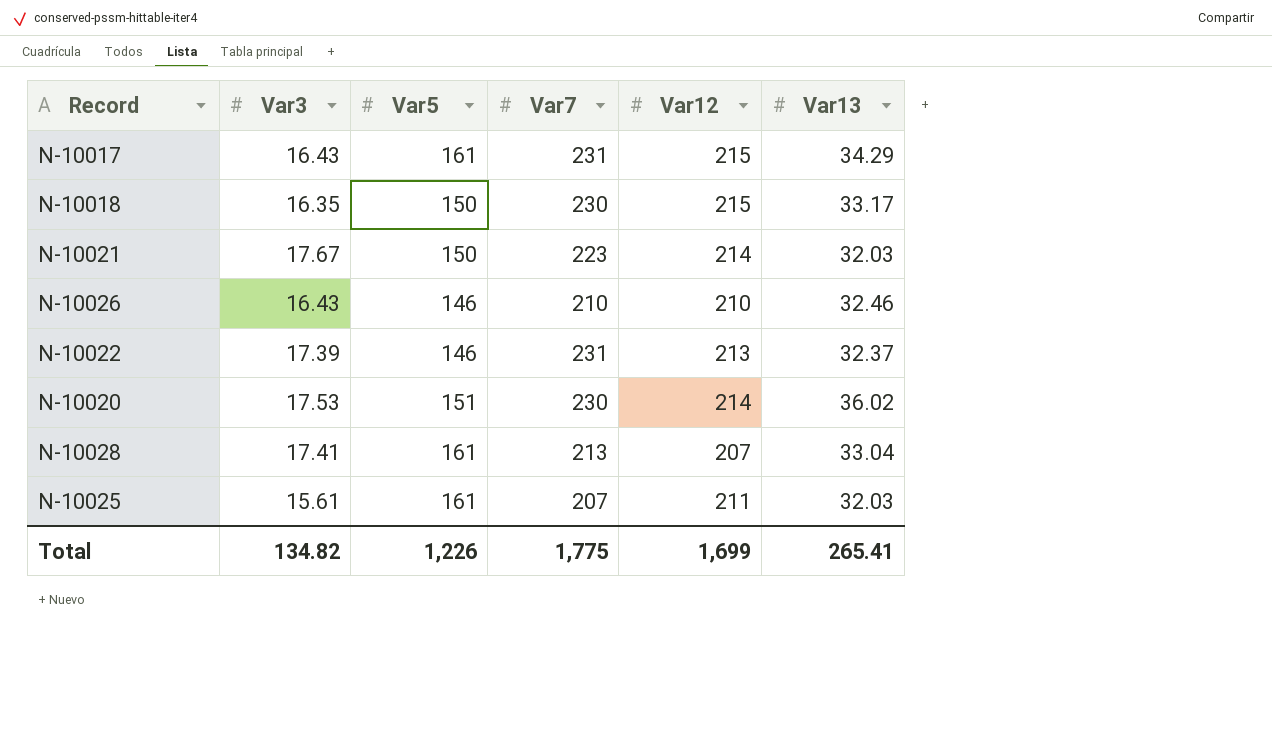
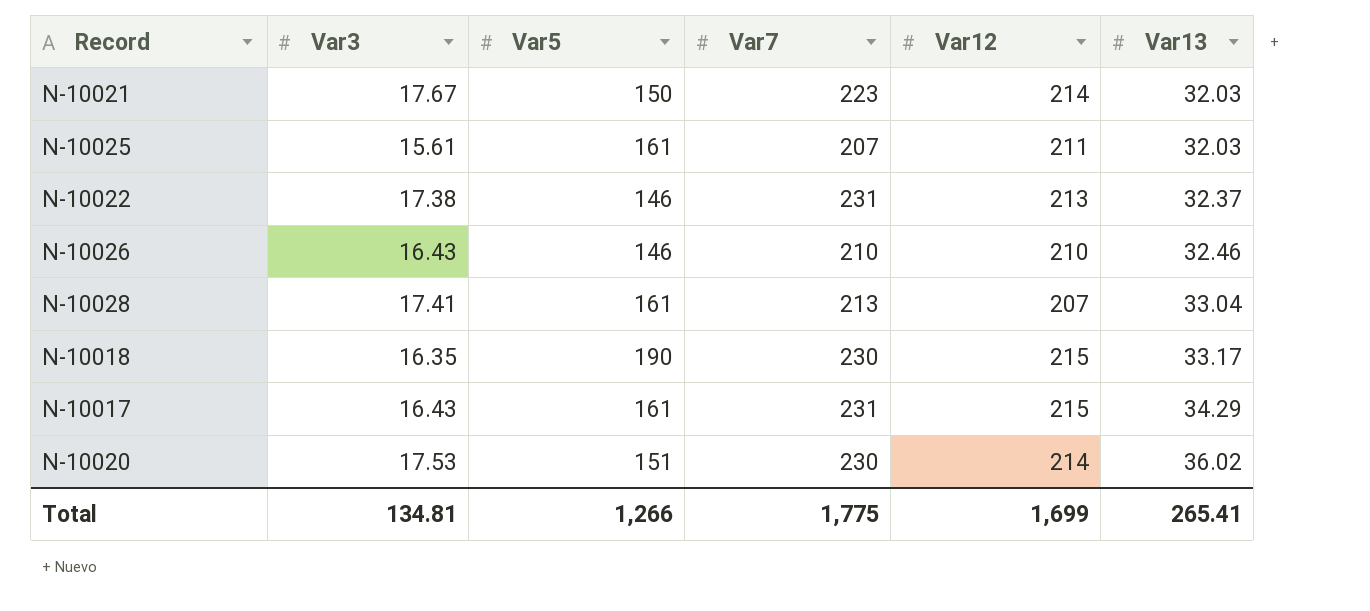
row order: none -> Var13 ascending
N-10022 | Var3: 17.39 -> 17.38
N-10018 | Var5: 150 -> 190
Total | Var3: 134.82 -> 134.81
Total | Var5: 1,226 -> 1,266

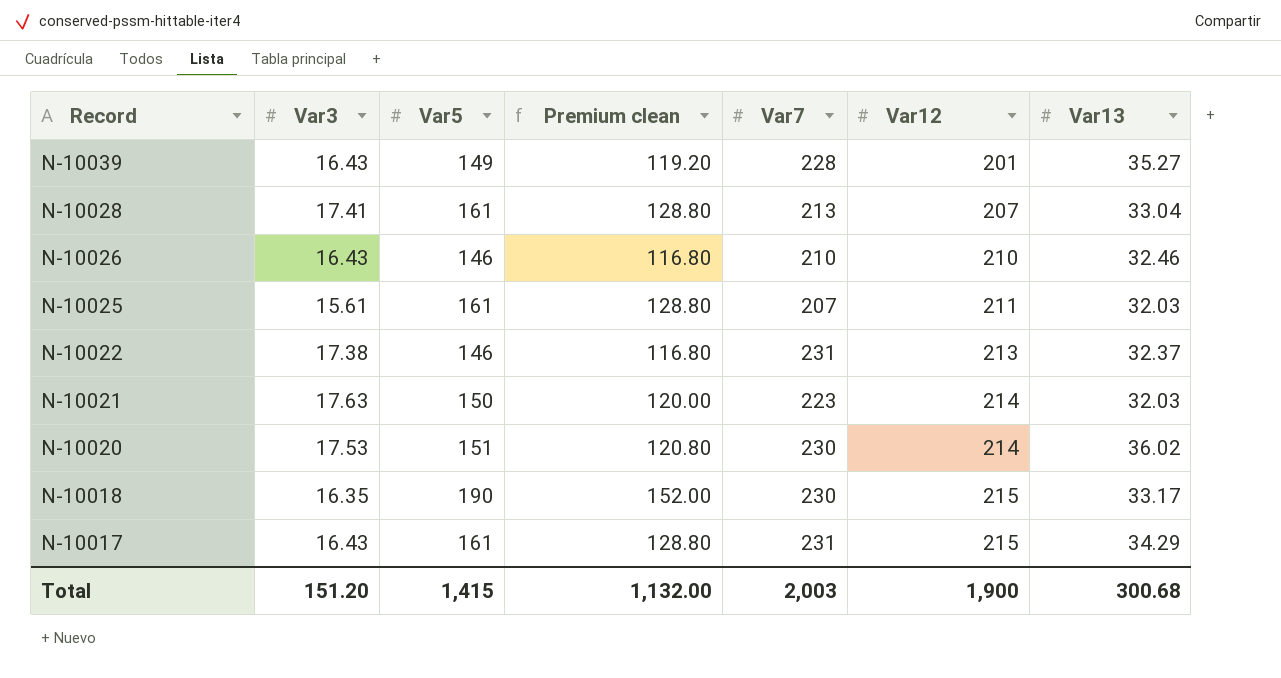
row order: Var13 ascending -> Record descending
column Premium clean | formula: none -> [Var5] * 0.8
row N-10039: none -> 16.43 | 149 | 119.20 | 228 | 201 | 35.27
N-10021 | Var3: 17.67 -> 17.63
Total | Var3: 134.81 -> 151.20
Total | Var5: 1,266 -> 1,415
Total | Var7: 1,775 -> 2,003
Total | Var12: 1,699 -> 1,900
Total | Var13: 265.41 -> 300.68

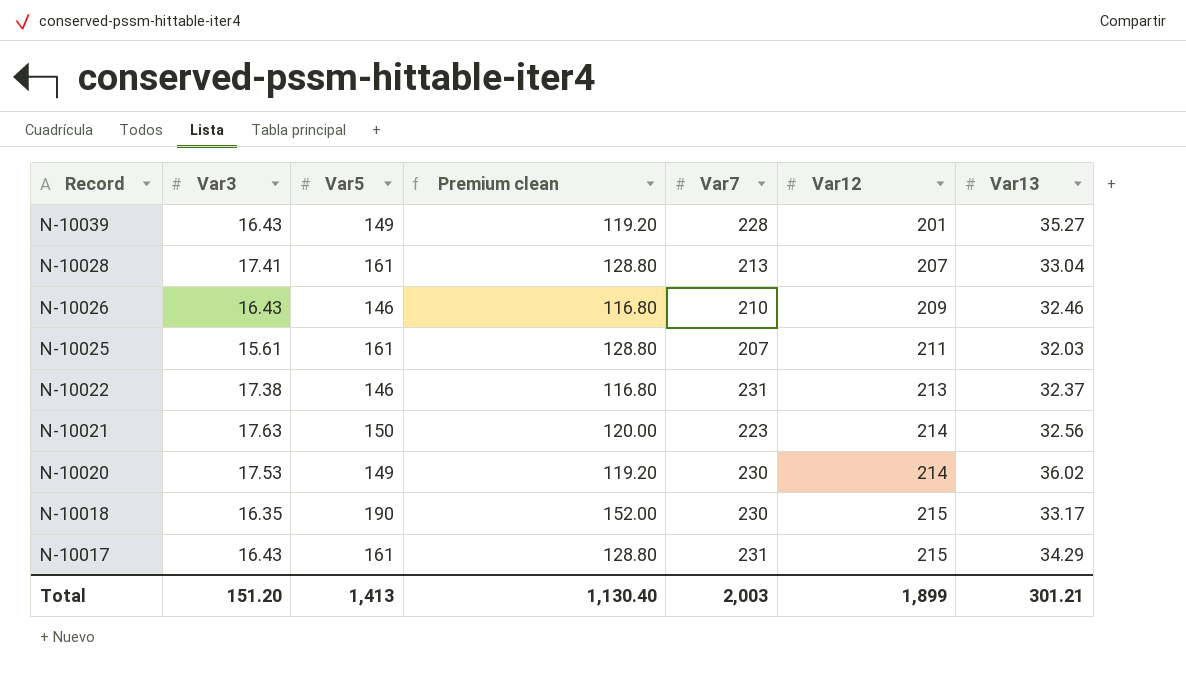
N-10026 | Var12: 210 -> 209
N-10021 | Var13: 32.03 -> 32.56
N-10020 | Var5: 151 -> 149
N-10020 | Premium clean: 120.80 -> 119.20
Total | Var5: 1,415 -> 1,413
Total | Premium clean: 1,132.00 -> 1,130.40
Total | Var12: 1,900 -> 1,899
Total | Var13: 300.68 -> 301.21

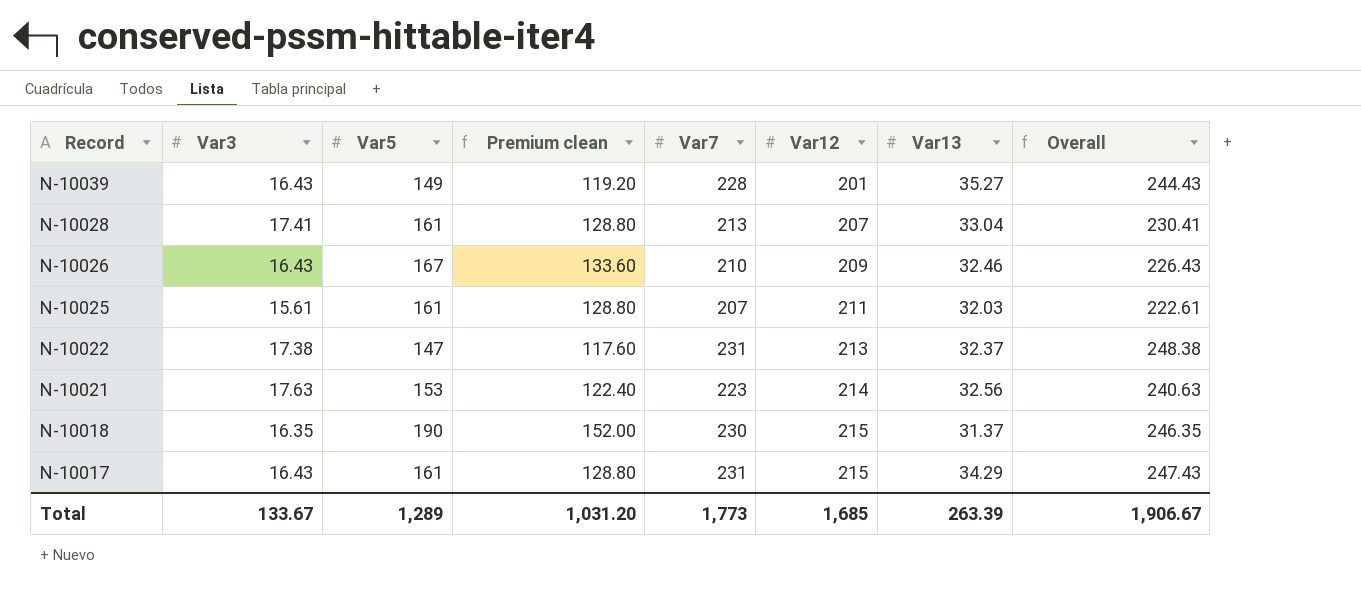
column Overall | formula: none -> [Var3] + [Var7]
row N-10020: 17.53 | 149 | 119.20 | 230 | 214 | 36.02 -> none
N-10026 | Var5: 146 -> 167
N-10026 | Premium clean: 116.80 -> 133.60
N-10022 | Var5: 146 -> 147
N-10022 | Premium clean: 116.80 -> 117.60
N-10021 | Var5: 150 -> 153
N-10021 | Premium clean: 120.00 -> 122.40
N-10018 | Var13: 33.17 -> 31.37
Total | Var3: 151.20 -> 133.67
Total | Var5: 1,413 -> 1,289
Total | Premium clean: 1,130.40 -> 1,031.20
Total | Var7: 2,003 -> 1,773
Total | Var12: 1,899 -> 1,685
Total | Var13: 301.21 -> 263.39

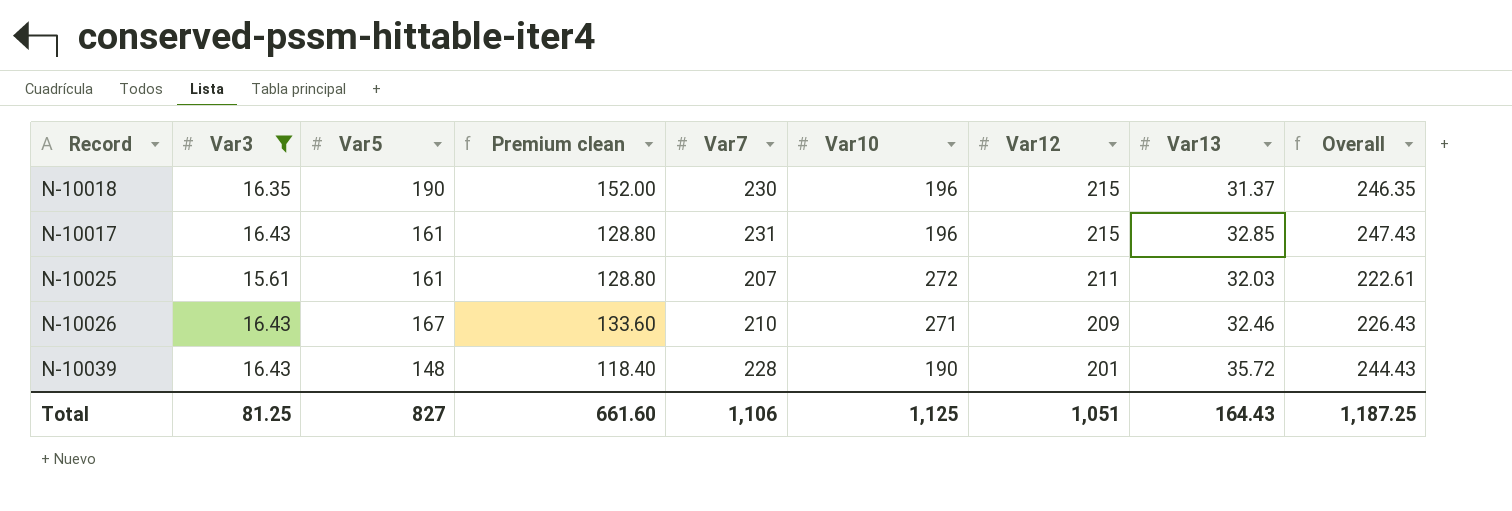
filter: none -> Var3 <= 16.43
row order: Record descending -> Var12 descending
column Var10 | position: none -> 6
N-10017 | Var13: 34.29 -> 32.85
N-10039 | Var5: 149 -> 148
N-10039 | Premium clean: 119.20 -> 118.40
N-10039 | Var13: 35.27 -> 35.72
Total | Var3: 133.67 -> 81.25
Total | Var5: 1,289 -> 827
Total | Premium clean: 1,031.20 -> 661.60
Total | Var7: 1,773 -> 1,106
Total | Var12: 1,685 -> 1,051
Total | Var13: 263.39 -> 164.43
Total | Overall: 1,906.67 -> 1,187.25

